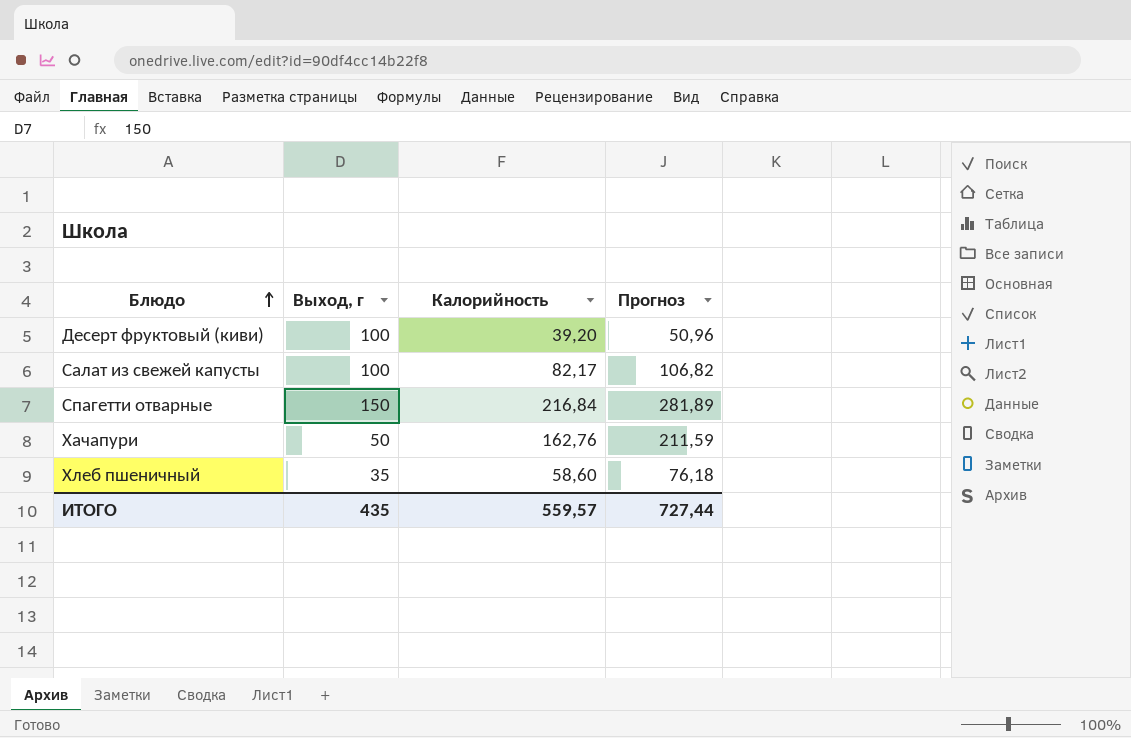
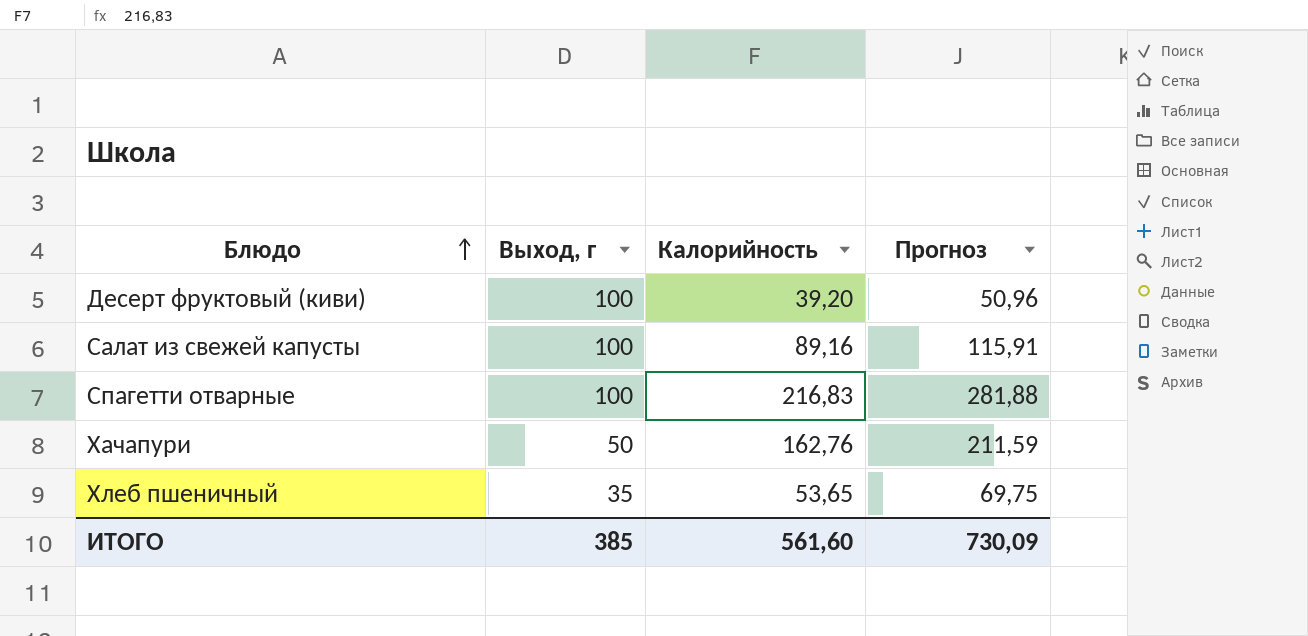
Салат из свежей капусты | Калорийность: 82,17 -> 89,16
Салат из свежей капусты | Прогноз: 106,82 -> 115,91
Спагетти отварные | Выход, г: 150 -> 100
Спагетти отварные | Калорийность: 216,84 -> 216,83
Спагетти отварные | Прогноз: 281,89 -> 281,88
Хлеб пшеничный | Калорийность: 58,60 -> 53,65
Хлеб пшеничный | Прогноз: 76,18 -> 69,75
ИТОГО | Выход, г: 435 -> 385
ИТОГО | Калорийность: 559,57 -> 561,60
ИТОГО | Прогноз: 727,44 -> 730,09

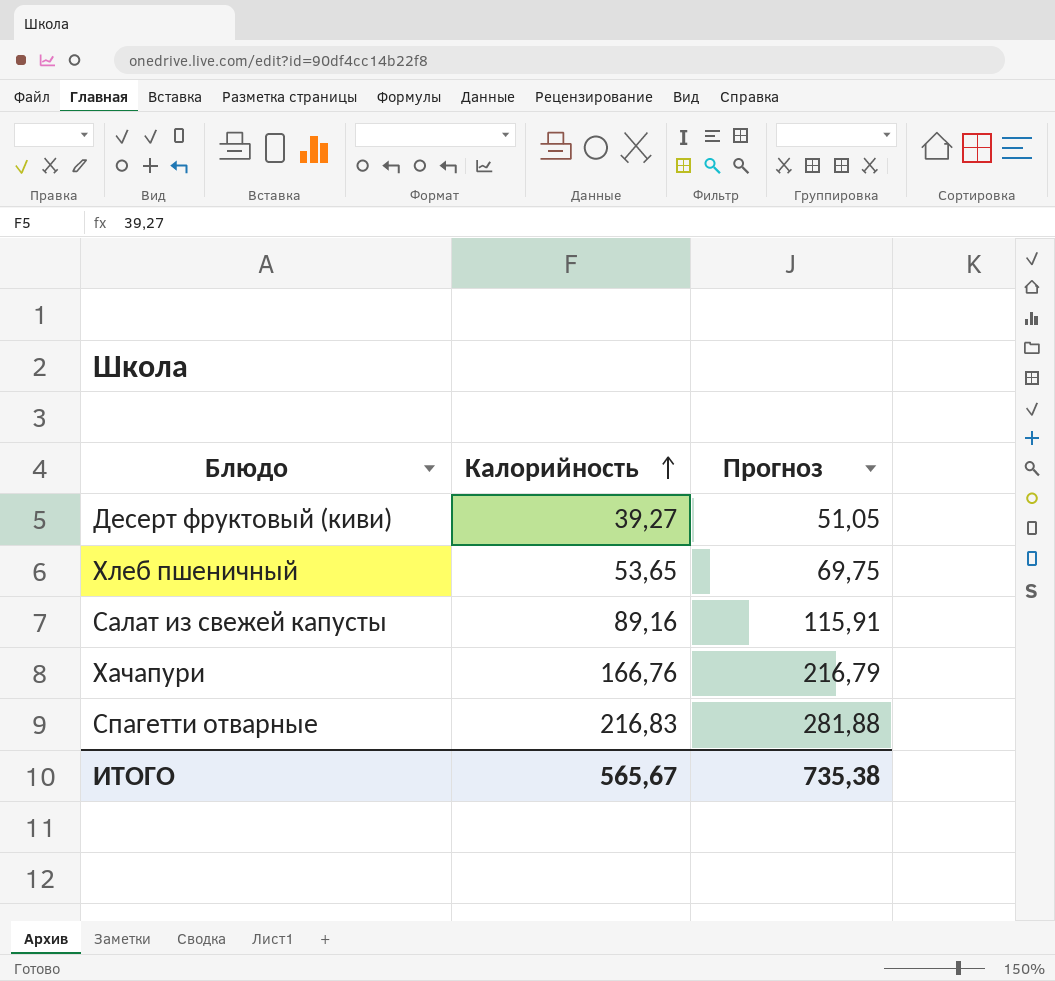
row order: Блюдо ascending -> Калорийность ascending
column Выход, г | position: 2 -> none
Десерт фруктовый (киви) | Калорийность: 39,20 -> 39,27
Десерт фруктовый (киви) | Прогноз: 50,96 -> 51,05
Хачапури | Калорийность: 162,76 -> 166,76
Хачапури | Прогноз: 211,59 -> 216,79
ИТОГО | Калорийность: 561,60 -> 565,67
ИТОГО | Прогноз: 730,09 -> 735,38

